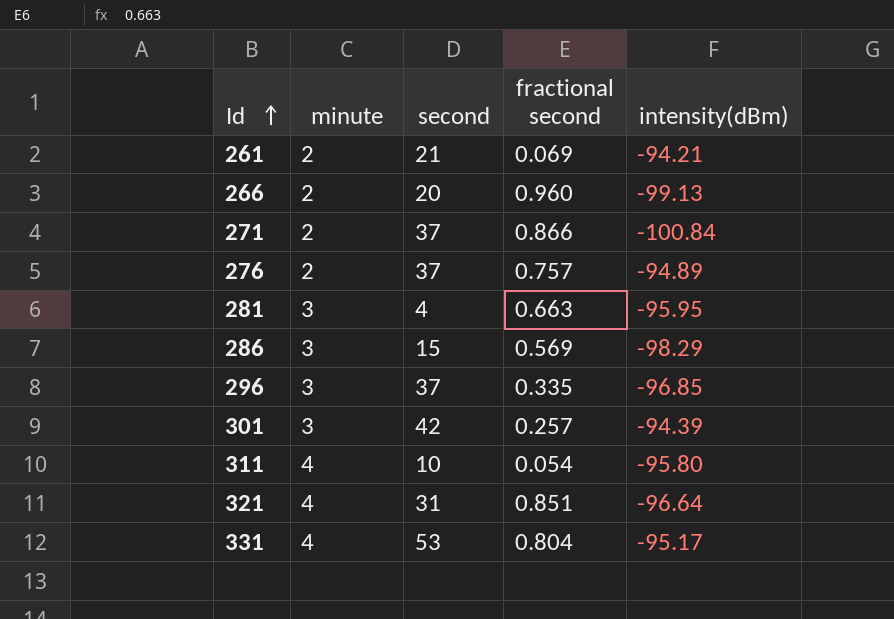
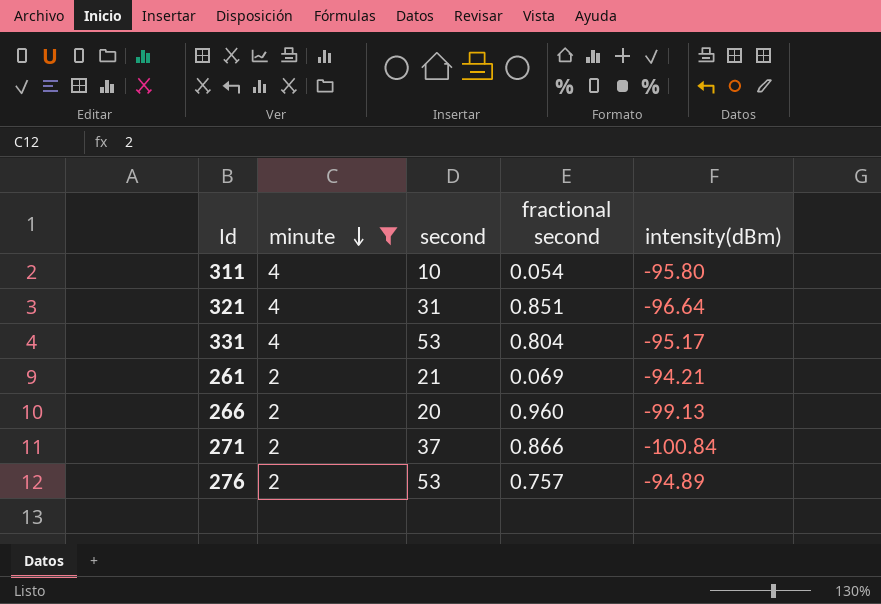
filter: none -> minute != 3
row order: Id ascending -> minute descending
276 | second: 37 -> 53

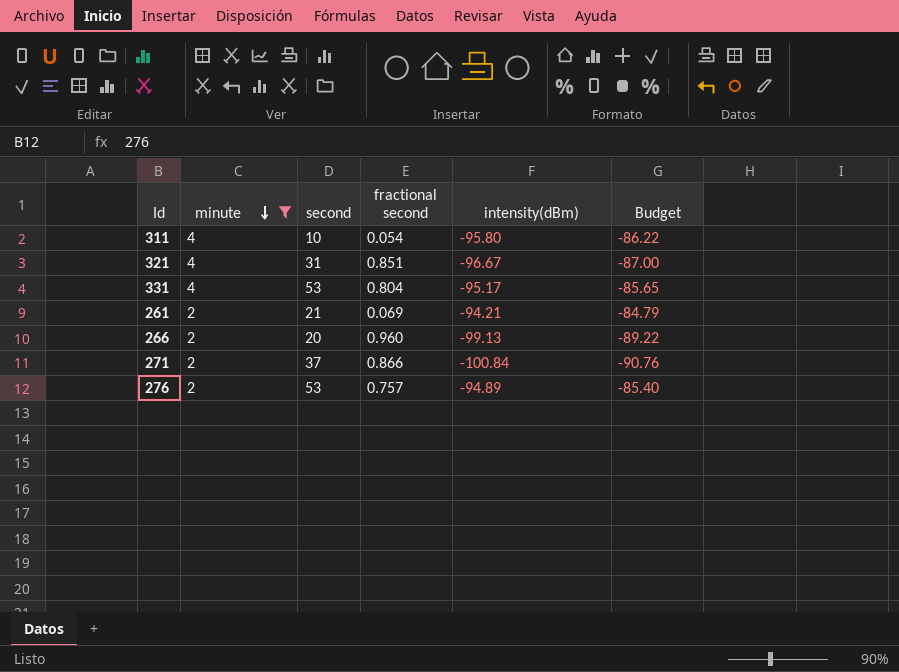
column Budget | formula: none -> [intensity(dBm)] * 0.9
321 | intensity(dBm): -96.64 -> -96.67

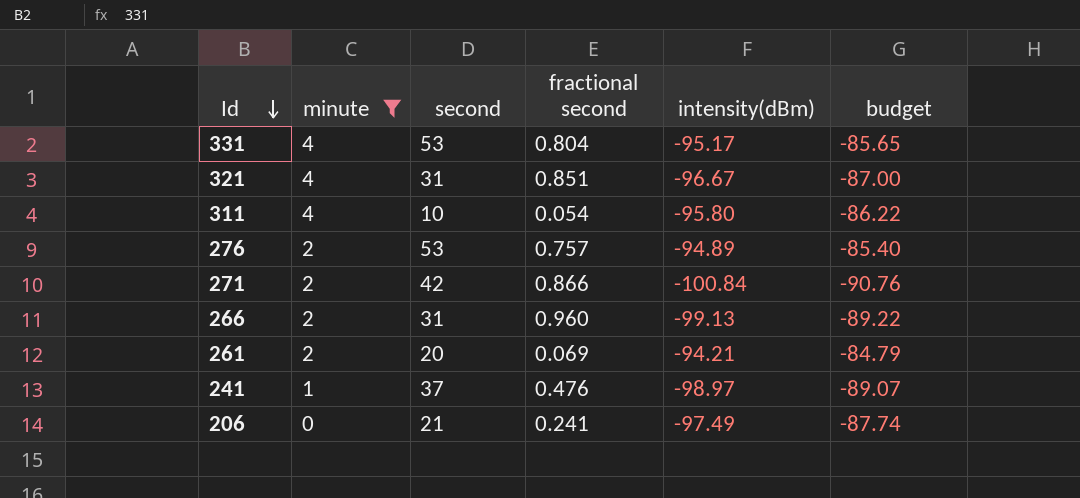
row order: minute descending -> Id descending
column name: Budget -> budget
271 | second: 37 -> 42
266 | second: 20 -> 31
261 | second: 21 -> 20
row 241: none -> 1 | 37 | 0.476 | -98.97 | -89.07
row 206: none -> 0 | 21 | 0.241 | -97.49 | -87.74

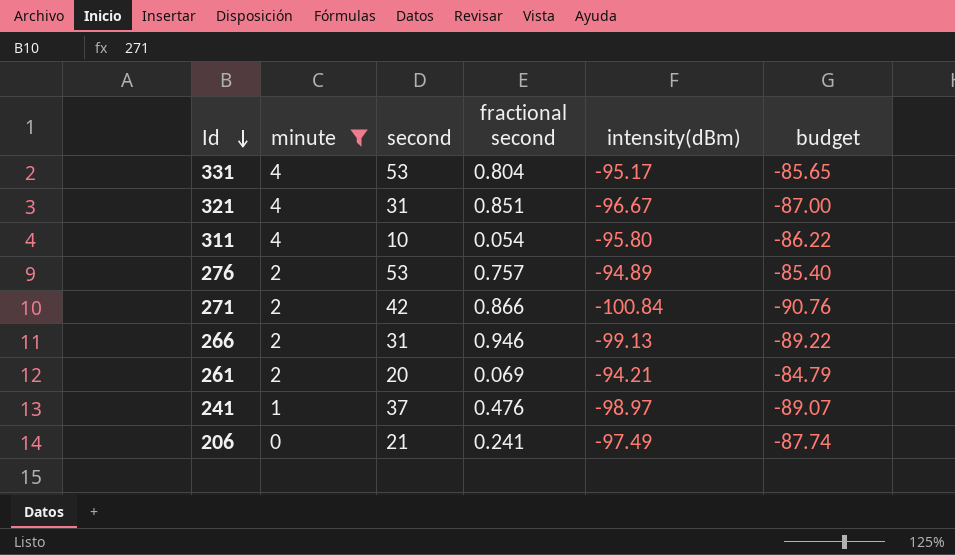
266 | fractional second: 0.960 -> 0.946

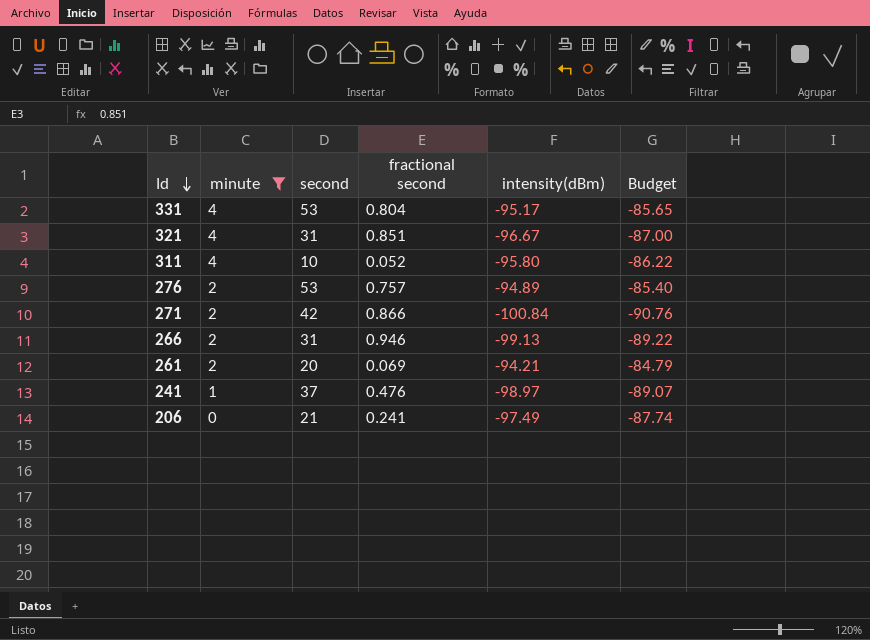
column name: budget -> Budget
311 | fractional second: 0.054 -> 0.052

